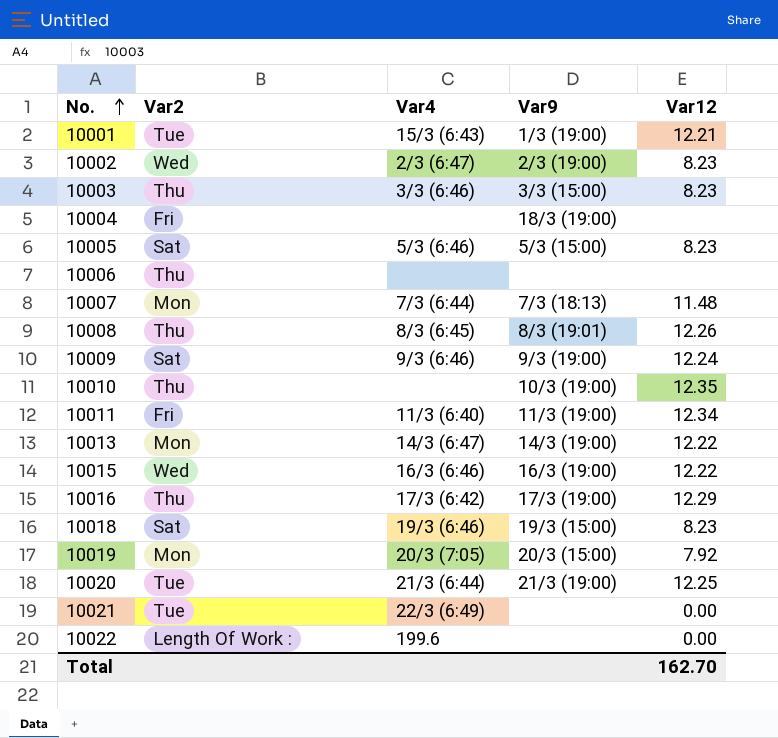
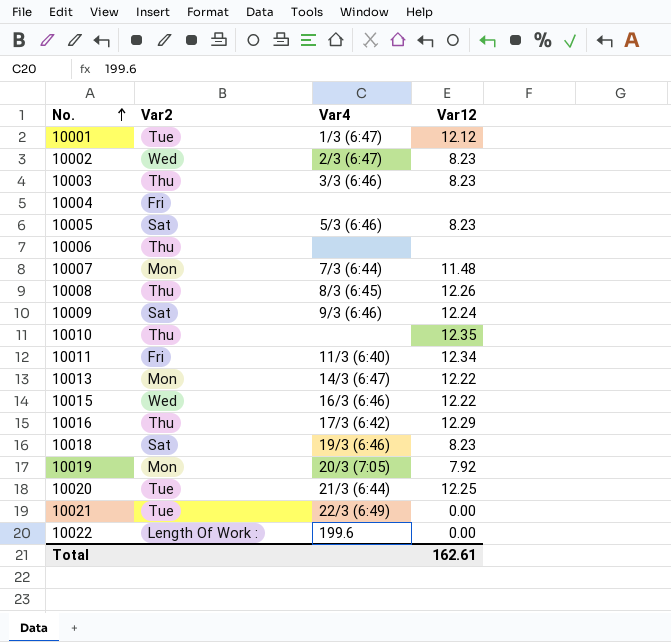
column Var9 | position: 4 -> none
10001 | Var4: 15/3 (6:43) -> 1/3 (6:47)
10001 | Var12: 12.21 -> 12.12
Total | Var12: 162.70 -> 162.61

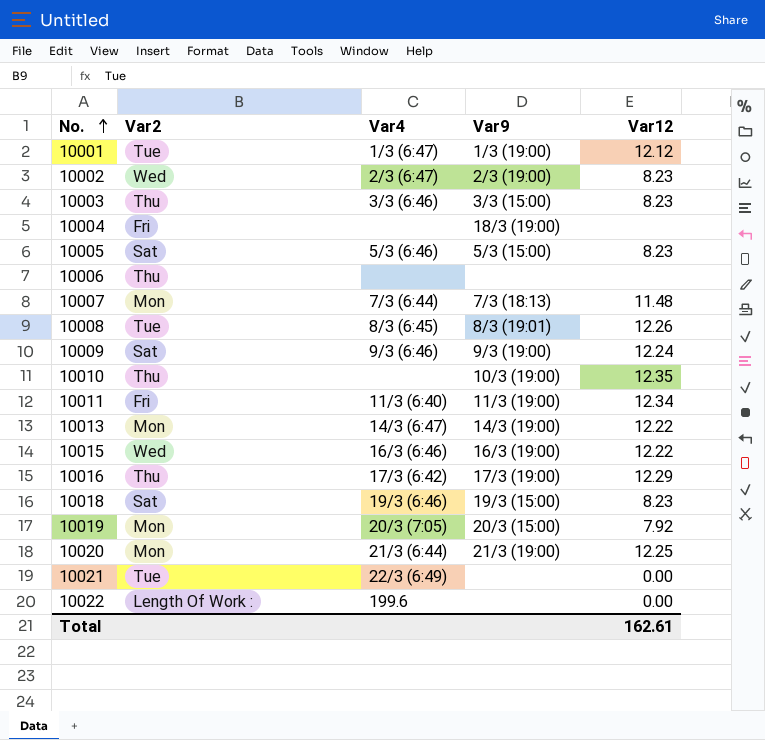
column Var9 | position: none -> 4
10008 | Var2: Thu -> Tue
10020 | Var2: Tue -> Mon

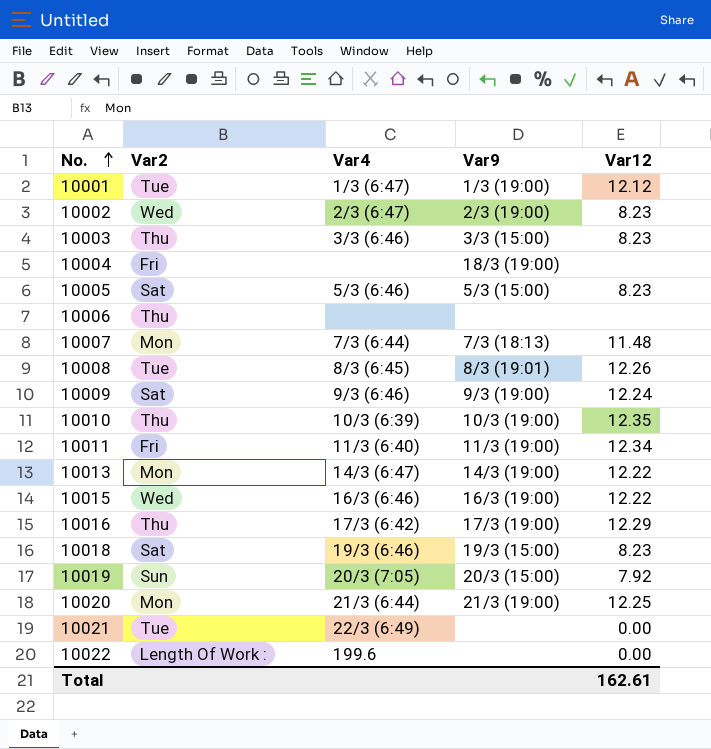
10010 | Var4: none -> 10/3 (6:39)
10019 | Var2: Mon -> Sun

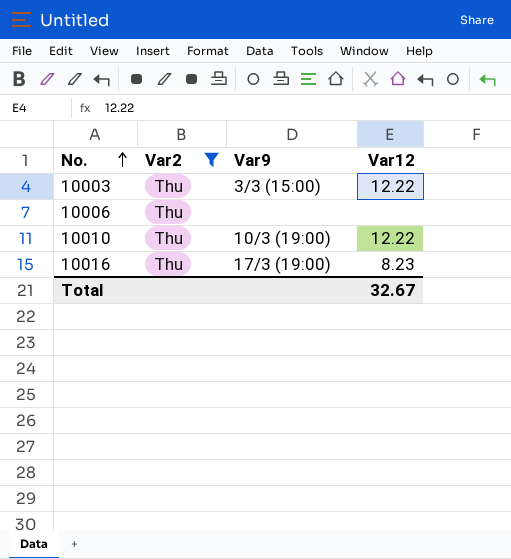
filter: none -> Var2 = Thu
column Var4 | position: 3 -> none
10003 | Var12: 8.23 -> 12.22
10010 | Var12: 12.35 -> 12.22
10016 | Var12: 12.29 -> 8.23
Total | Var12: 162.61 -> 32.67

